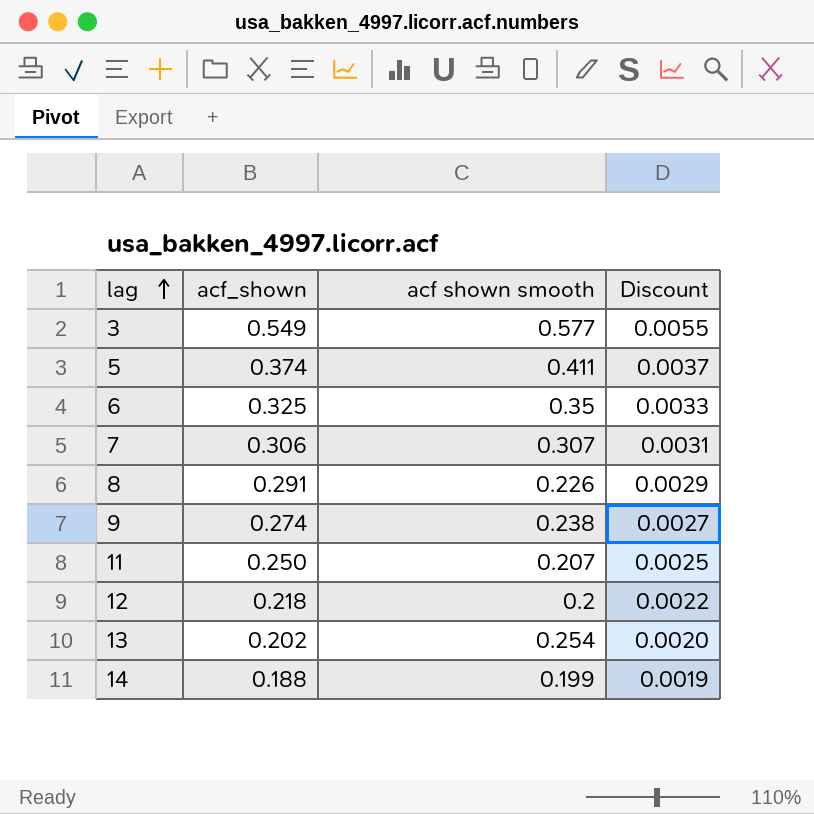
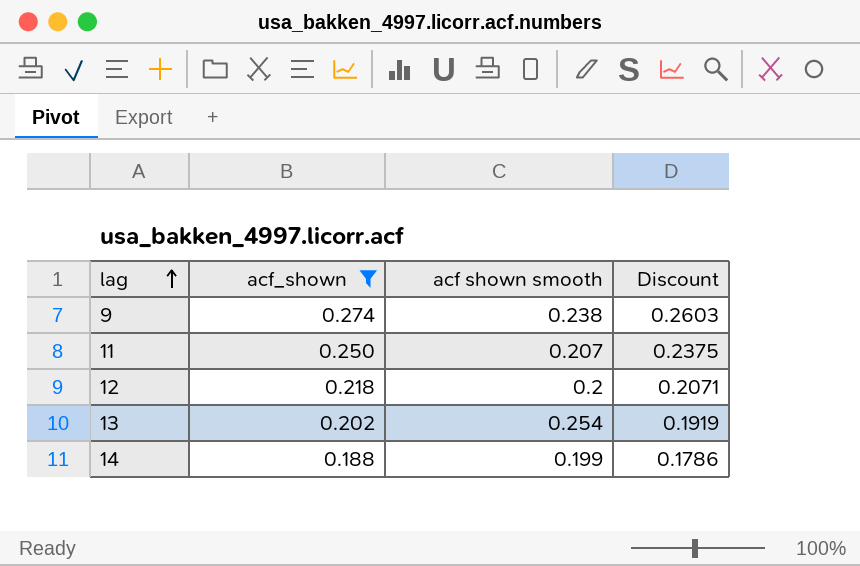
filter: none -> acf_shown <= 0.274
column Discount | formula: [acf_shown] * 0.01 -> [acf_shown] * 0.95

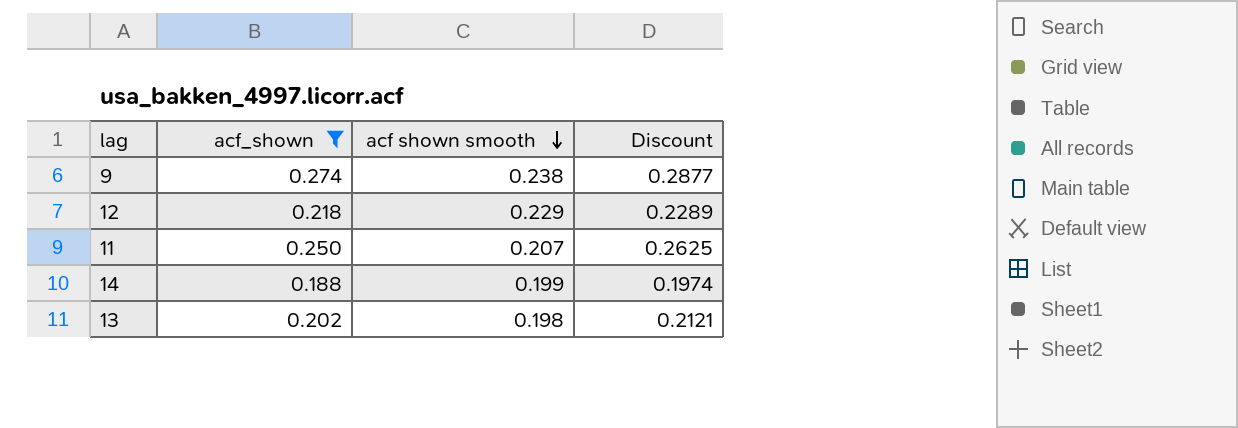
row order: lag ascending -> acf shown smooth descending
column Discount | formula: [acf_shown] * 0.95 -> [acf_shown] * 1.05
12 | acf shown smooth: 0.2 -> 0.229
13 | acf shown smooth: 0.254 -> 0.198

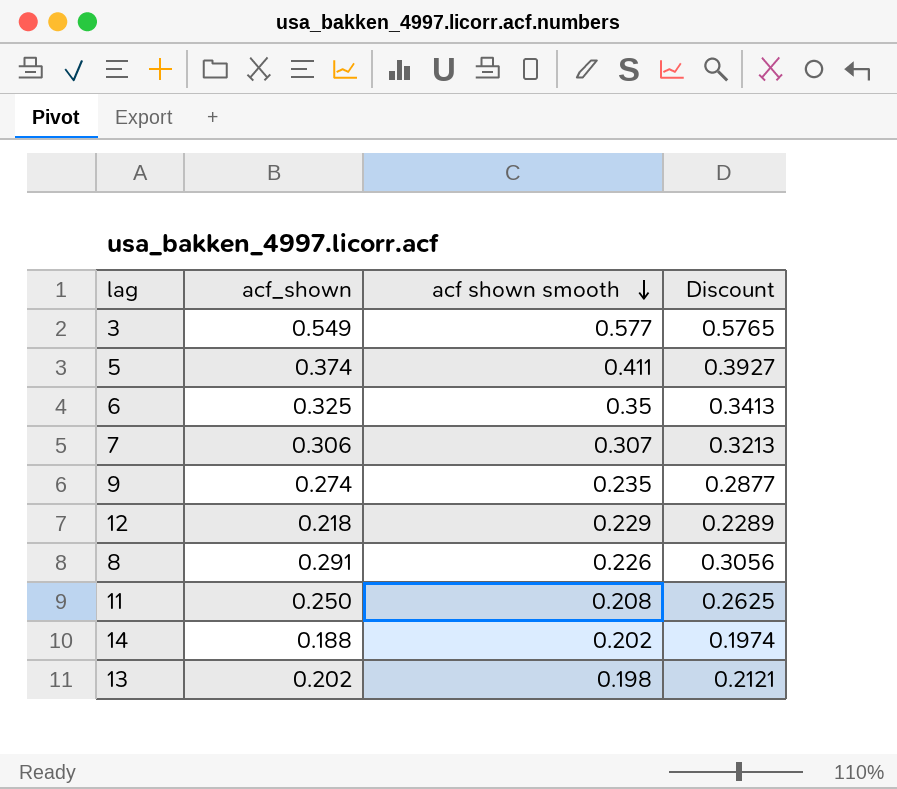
filter: acf_shown <= 0.274 -> none
9 | acf shown smooth: 0.238 -> 0.235
11 | acf shown smooth: 0.207 -> 0.208
14 | acf shown smooth: 0.199 -> 0.202

